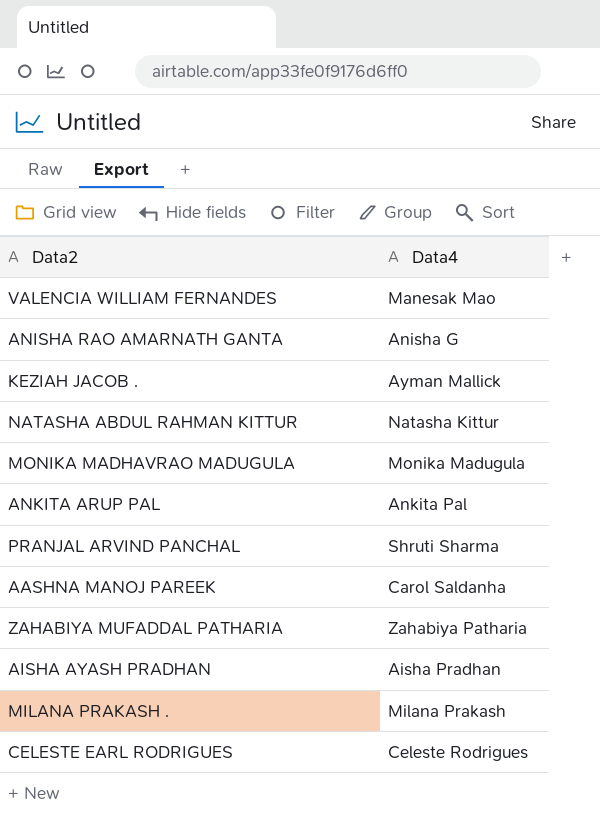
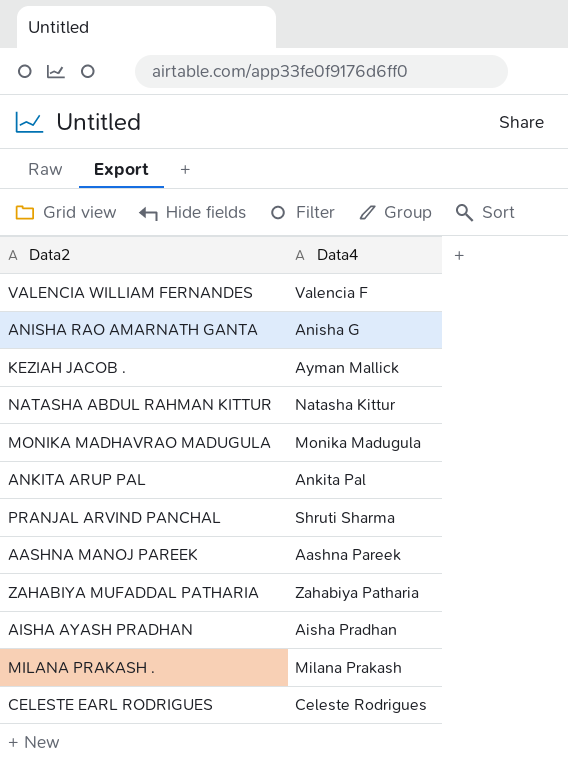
VALENCIA WILLIAM FERNANDES | Data4: Manesak Mao -> Valencia F
AASHNA MANOJ PAREEK | Data4: Carol Saldanha -> Aashna Pareek

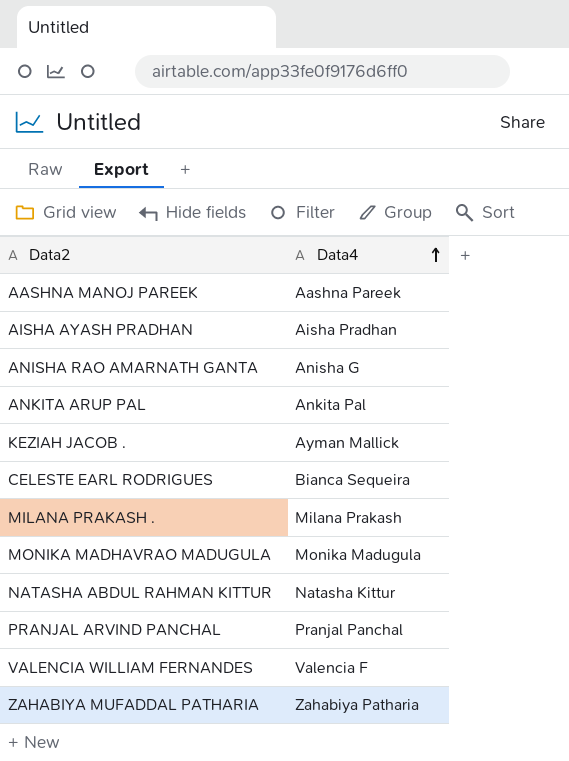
row order: none -> Data4 ascending
CELESTE EARL RODRIGUES | Data4: Celeste Rodrigues -> Bianca Sequeira
PRANJAL ARVIND PANCHAL | Data4: Shruti Sharma -> Pranjal Panchal

